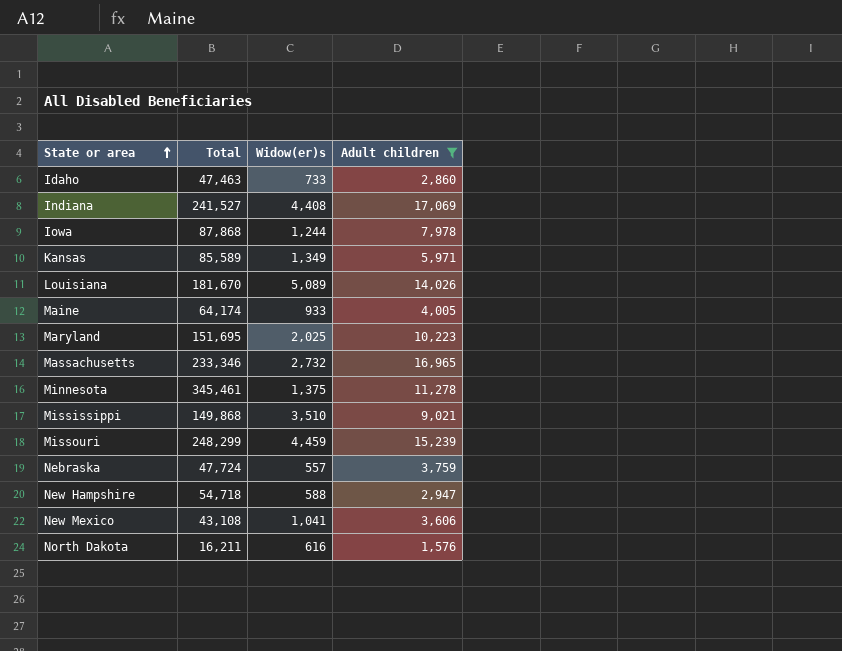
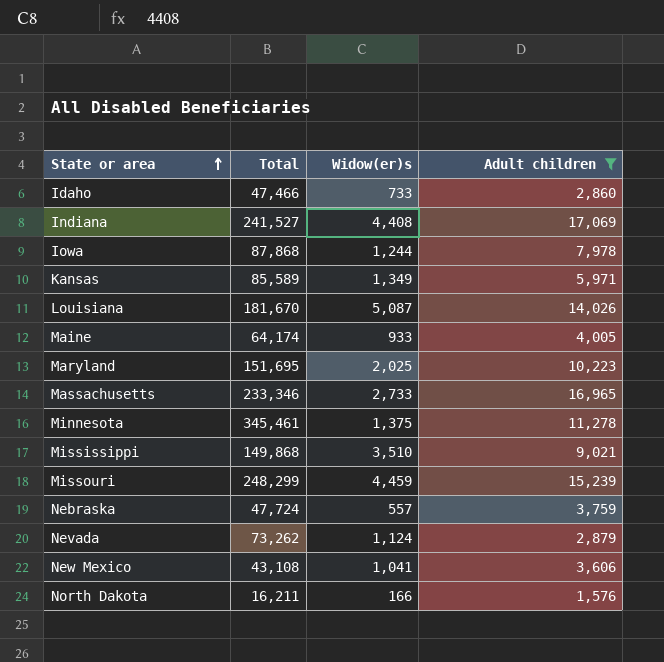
row New Hampshire: 54,718 | 588 | 2,947 -> none
Idaho | Total: 47,463 -> 47,466
Louisiana | Widow(er)s: 5,089 -> 5,087
Massachusetts | Widow(er)s: 2,732 -> 2,733
row Nevada: none -> 73,262 | 1,124 | 2,879
North Dakota | Widow(er)s: 616 -> 166

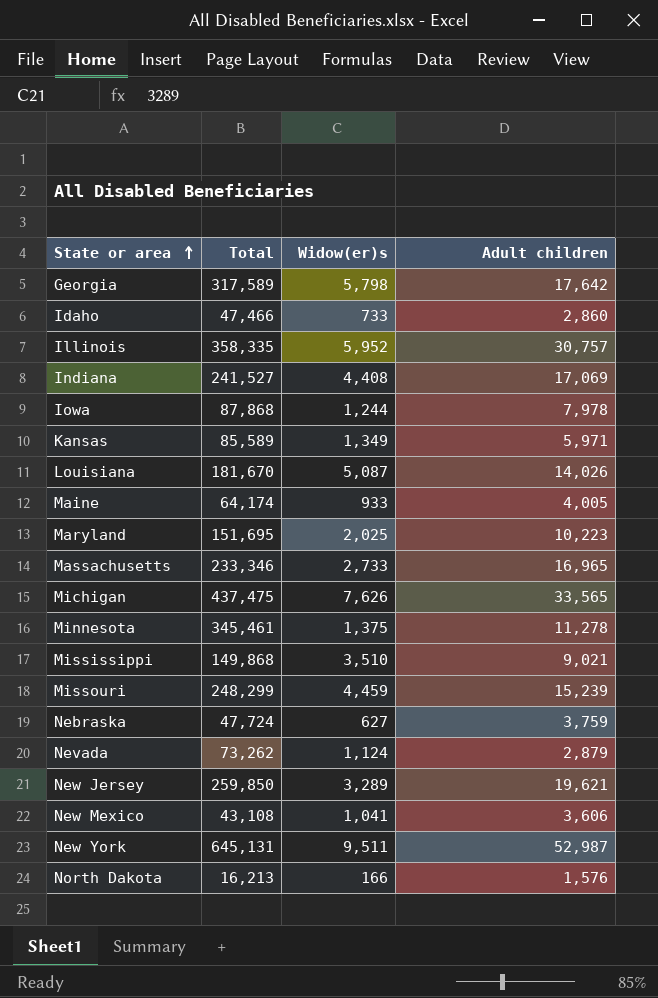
filter: Adult children <= 17,069 -> none
Nebraska | Widow(er)s: 557 -> 627
North Dakota | Total: 16,211 -> 16,213

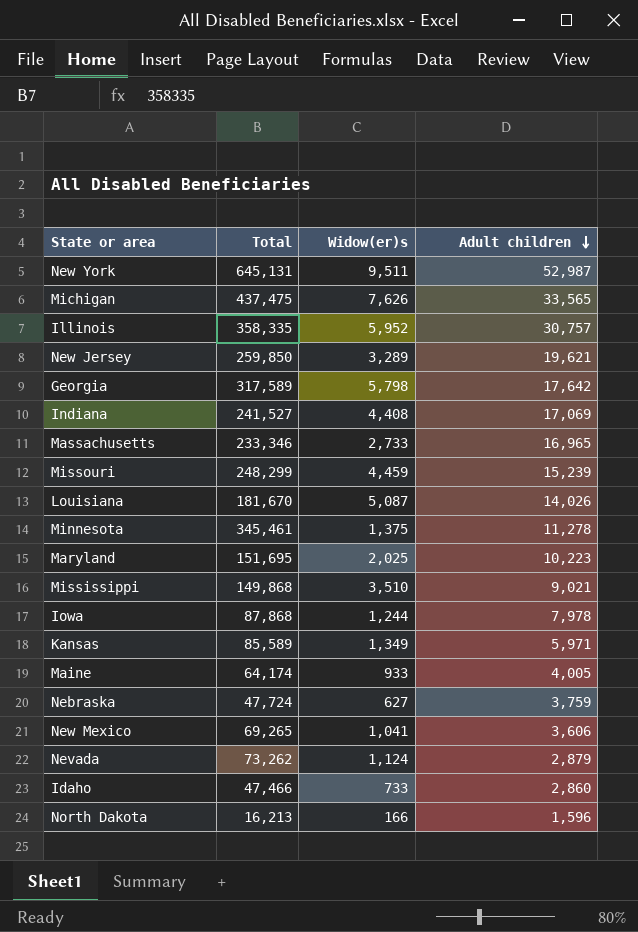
row order: State or area ascending -> Adult children descending
New Mexico | Total: 43,108 -> 69,265
North Dakota | Adult children: 1,576 -> 1,596

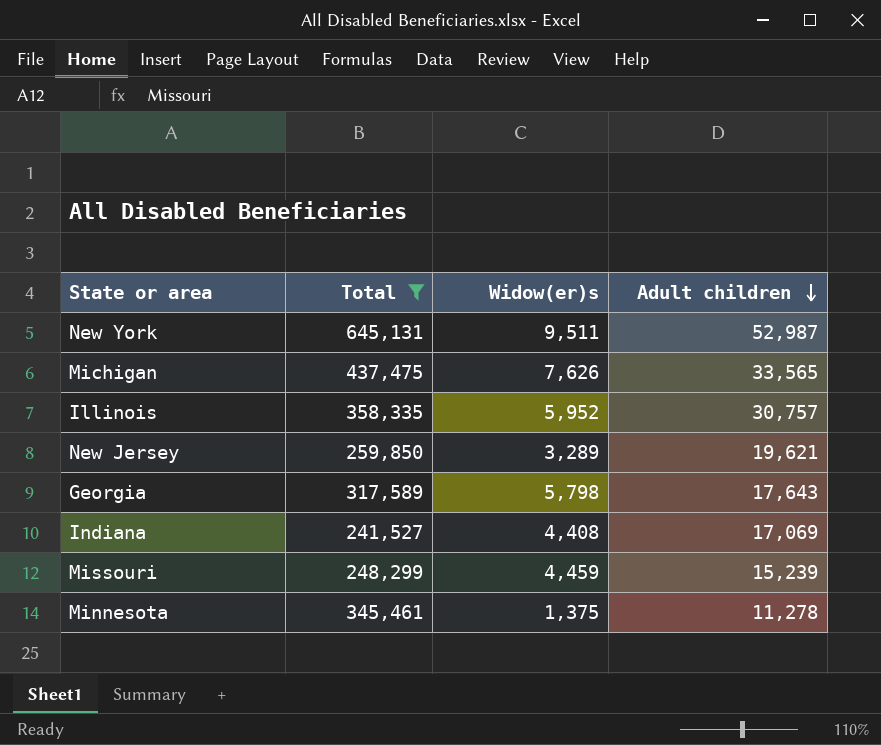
filter: none -> Total >= 241,527
Georgia | Adult children: 17,642 -> 17,643

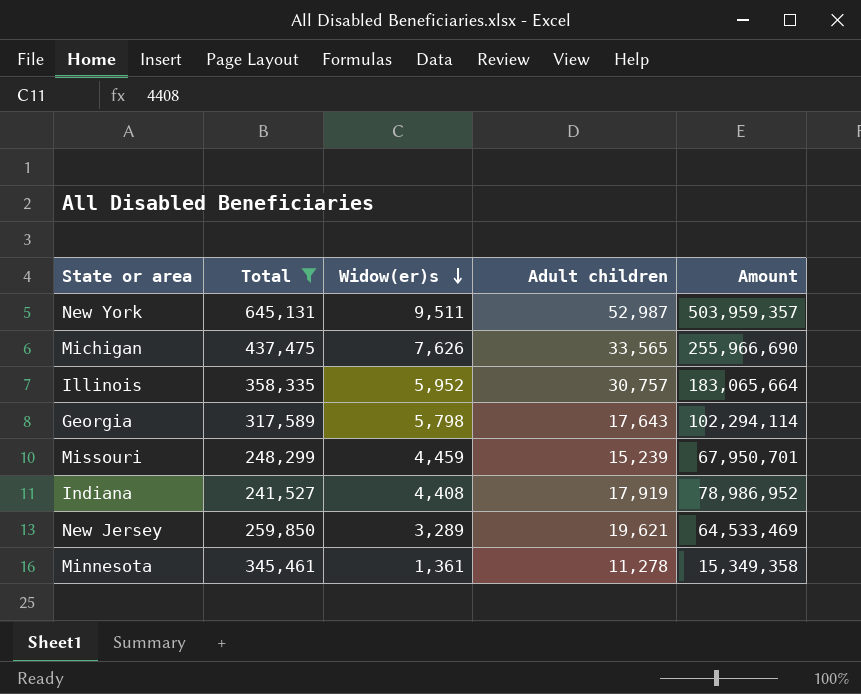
row order: Adult children descending -> Widow(er)s descending
column Amount | formula: none -> [Widow(er)s] * [Adult children]
Indiana | Adult children: 17,069 -> 17,919
Minnesota | Widow(er)s: 1,375 -> 1,361

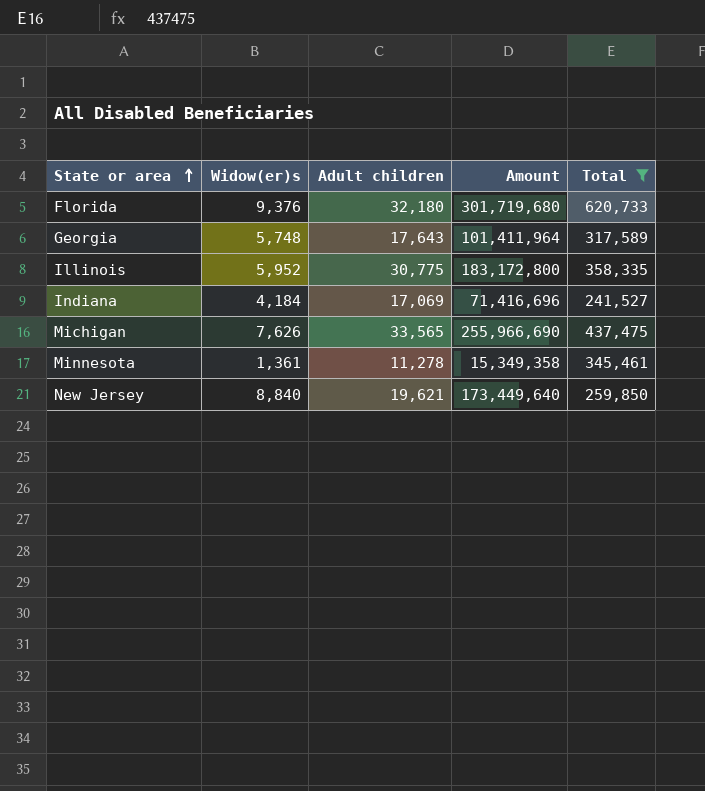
row order: Widow(er)s descending -> State or area ascending
column Total | position: 2 -> 5
row New York: 645,131 | 9,511 | 52,987 | 503,959,357 -> none
row Missouri: 248,299 | 4,459 | 15,239 | 67,950,701 -> none
row Florida: none -> 9,376 | 32,180 | 301,719,680 | 620,733
Georgia | Widow(er)s: 5,798 -> 5,748
Georgia | Amount: 102,294,114 -> 101,411,964
Illinois | Adult children: 30,757 -> 30,775
Illinois | Amount: 183,065,664 -> 183,172,800
Indiana | Widow(er)s: 4,408 -> 4,184
Indiana | Adult children: 17,919 -> 17,069
Indiana | Amount: 78,986,952 -> 71,416,696
New Jersey | Widow(er)s: 3,289 -> 8,840
New Jersey | Amount: 64,533,469 -> 173,449,640

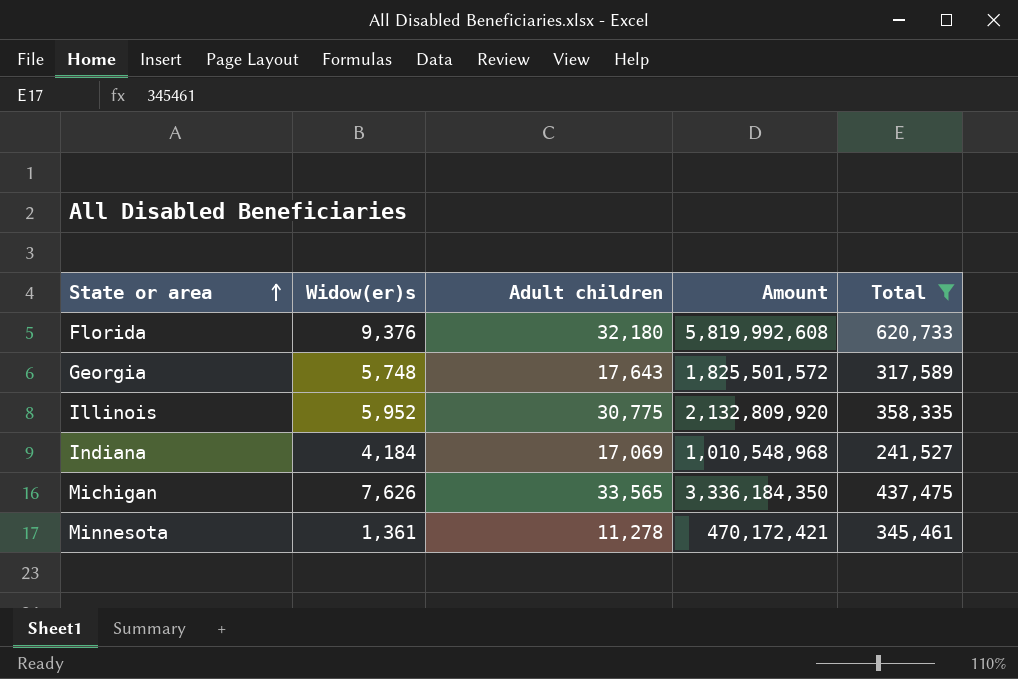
column Amount | formula: [Widow(er)s] * [Adult children] -> [Widow(er)s] * [Total]
row New Jersey: 8,840 | 19,621 | 173,449,640 | 259,850 -> none

